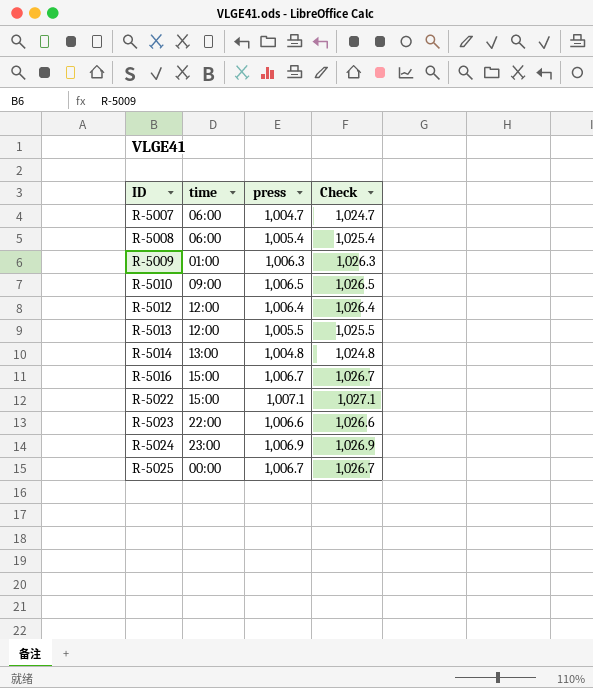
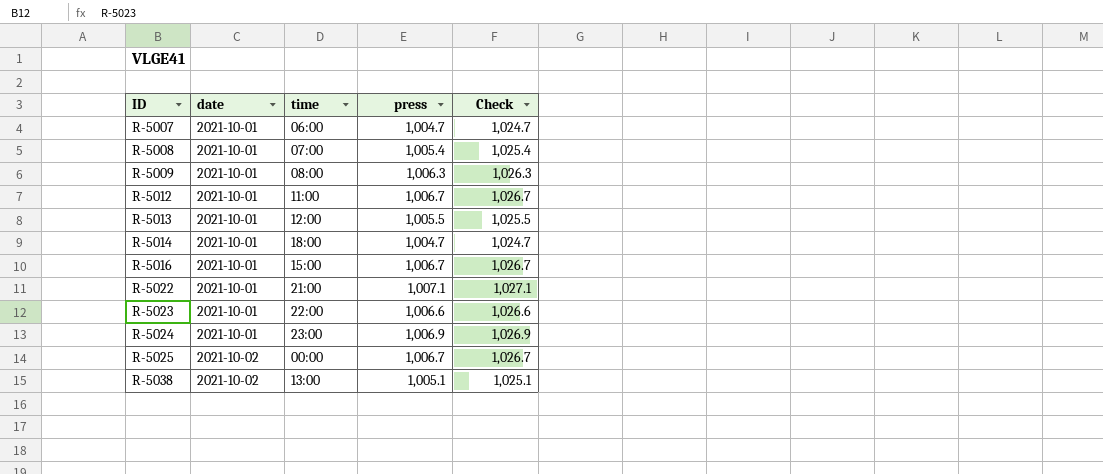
column date | position: none -> 2
row R-5010: 09:00 | 1,006.5 | 1,026.5 -> none
R-5008 | time: 06:00 -> 07:00
R-5009 | time: 01:00 -> 08:00
R-5012 | time: 12:00 -> 11:00
R-5012 | press: 1,006.4 -> 1,006.7
R-5012 | Check: 1,026.4 -> 1,026.7
R-5014 | time: 13:00 -> 18:00
R-5014 | press: 1,004.8 -> 1,004.7
R-5014 | Check: 1,024.8 -> 1,024.7
R-5022 | time: 15:00 -> 21:00
row R-5038: none -> 2021-10-02 | 13:00 | 1,005.1 | 1,025.1

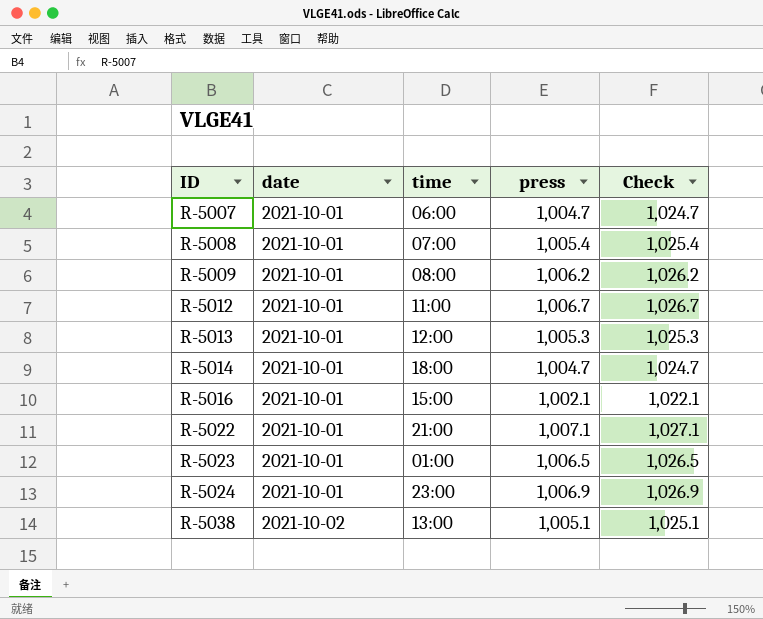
row R-5025: 2021-10-02 | 00:00 | 1,006.7 | 1,026.7 -> none
R-5009 | press: 1,006.3 -> 1,006.2
R-5009 | Check: 1,026.3 -> 1,026.2
R-5013 | press: 1,005.5 -> 1,005.3
R-5013 | Check: 1,025.5 -> 1,025.3
R-5016 | press: 1,006.7 -> 1,002.1
R-5016 | Check: 1,026.7 -> 1,022.1
R-5023 | time: 22:00 -> 01:00
R-5023 | press: 1,006.6 -> 1,006.5
R-5023 | Check: 1,026.6 -> 1,026.5

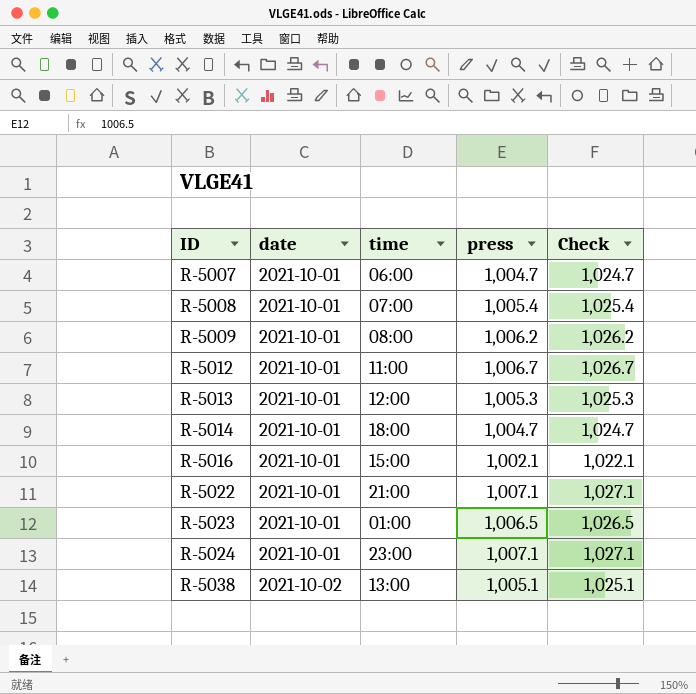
R-5024 | press: 1,006.9 -> 1,007.1
R-5024 | Check: 1,026.9 -> 1,027.1

